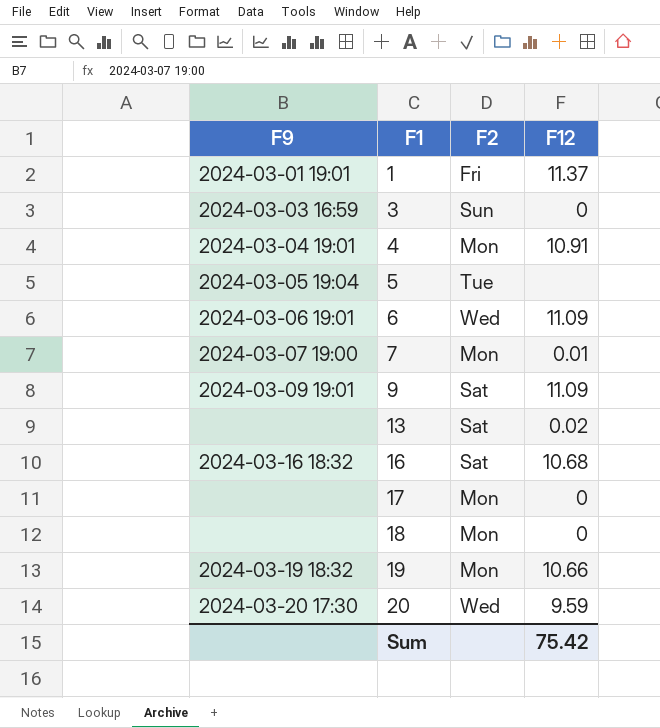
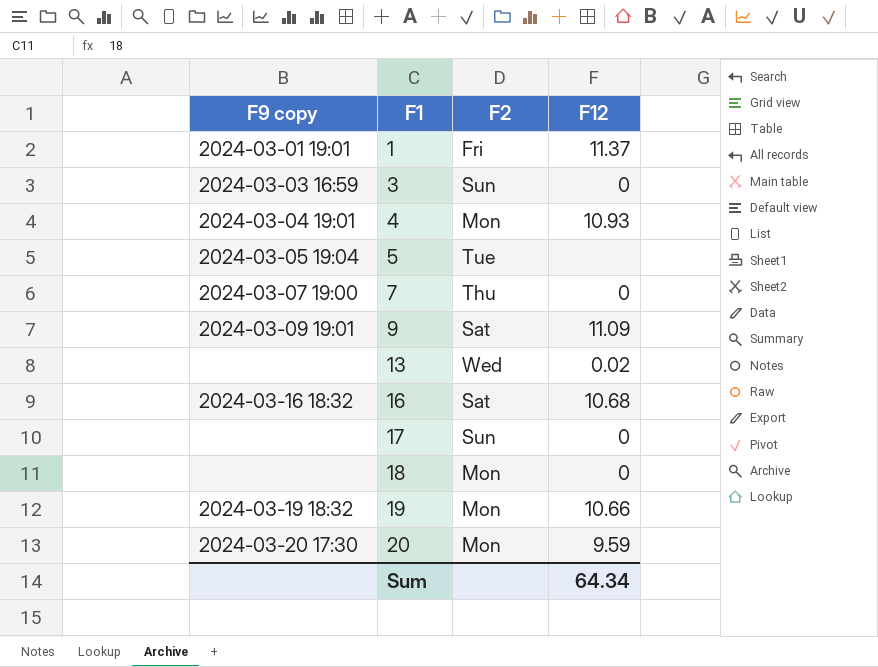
column name: F9 -> F9 copy
row 6: 2024-03-06 19:01 | Wed | 11.09 -> none
4 | F12: 10.91 -> 10.93
7 | F2: Mon -> Thu
7 | F12: 0.01 -> 0
13 | F2: Sat -> Wed
17 | F2: Mon -> Sun
20 | F2: Wed -> Mon
Sum | F12: 75.42 -> 64.34

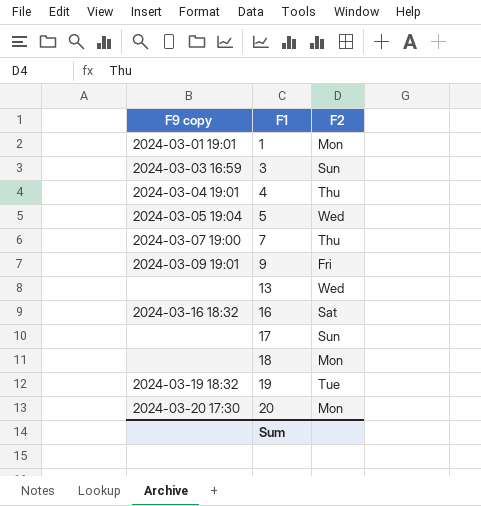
column F12 | position: 4 -> none
1 | F2: Fri -> Mon
4 | F2: Mon -> Thu
5 | F2: Tue -> Wed
9 | F2: Sat -> Fri
19 | F2: Mon -> Tue

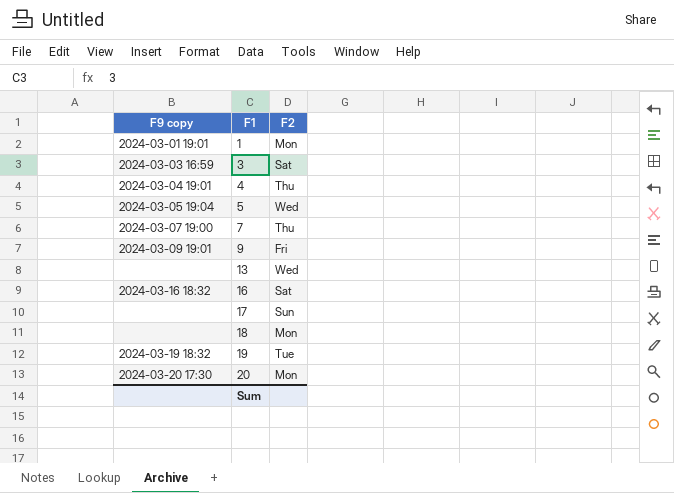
3 | F2: Sun -> Sat

